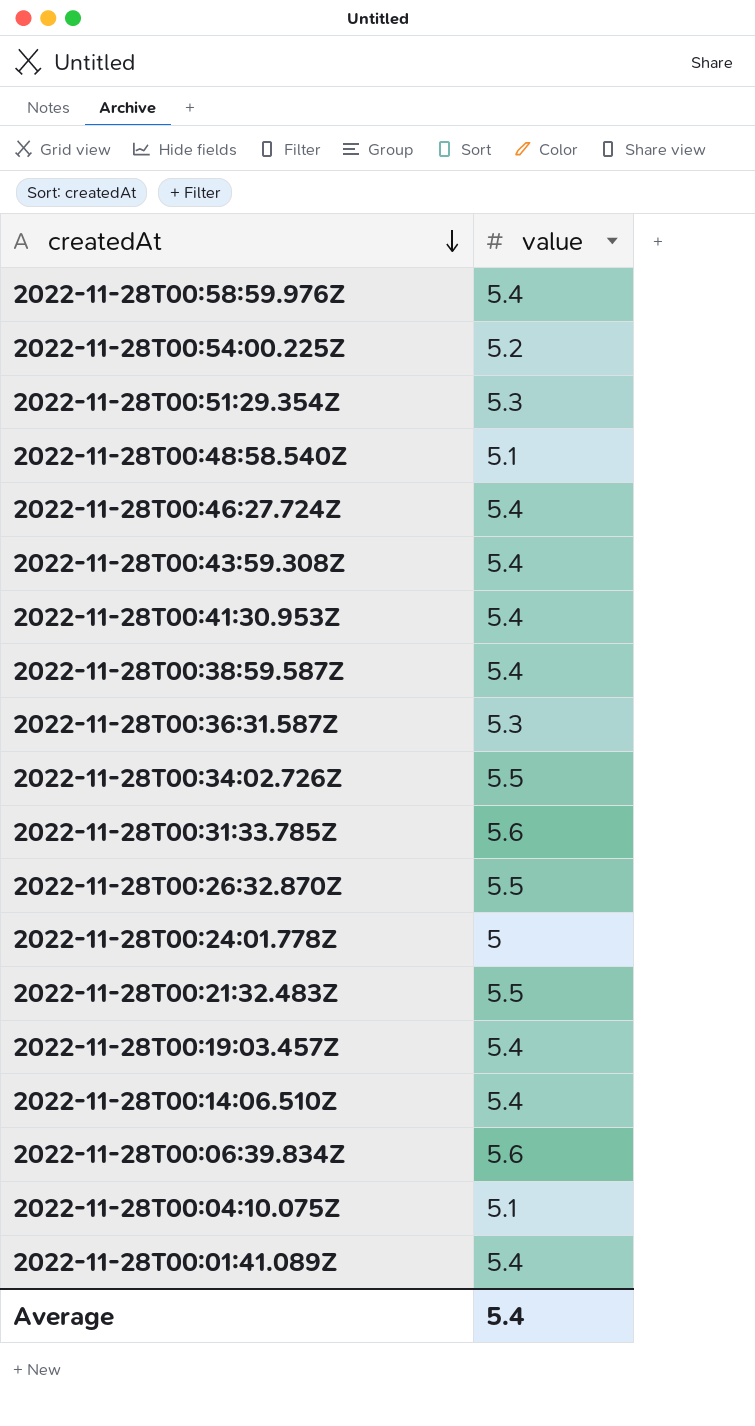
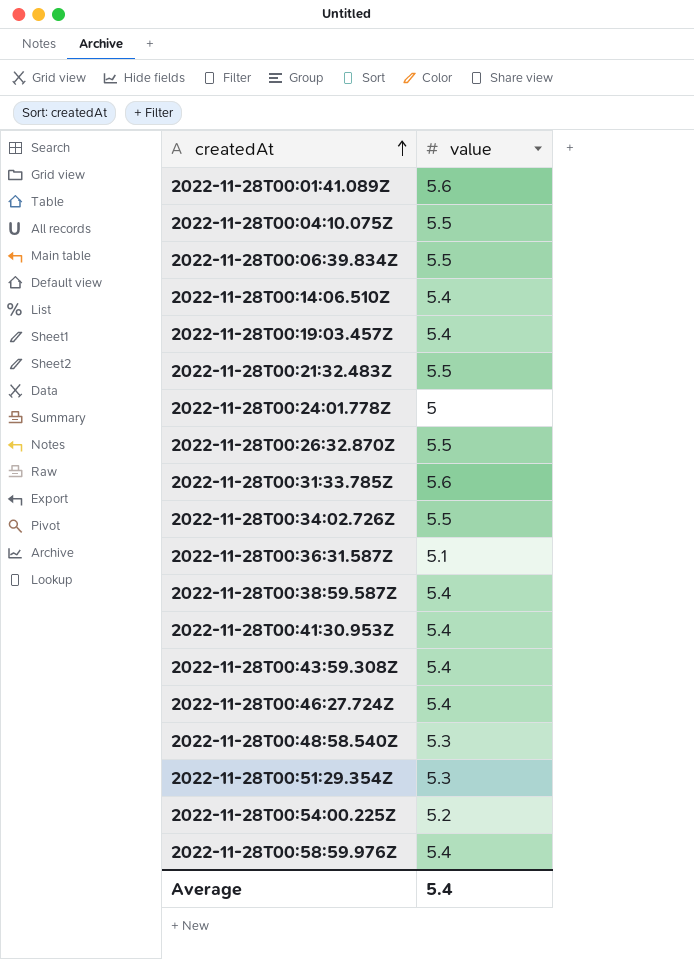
row order: createdAt descending -> createdAt ascending
2022-11-28T00:01:41.089Z | value: 5.4 -> 5.6
2022-11-28T00:04:10.075Z | value: 5.1 -> 5.5
2022-11-28T00:06:39.834Z | value: 5.6 -> 5.5
2022-11-28T00:36:31.587Z | value: 5.3 -> 5.1
2022-11-28T00:48:58.540Z | value: 5.1 -> 5.3

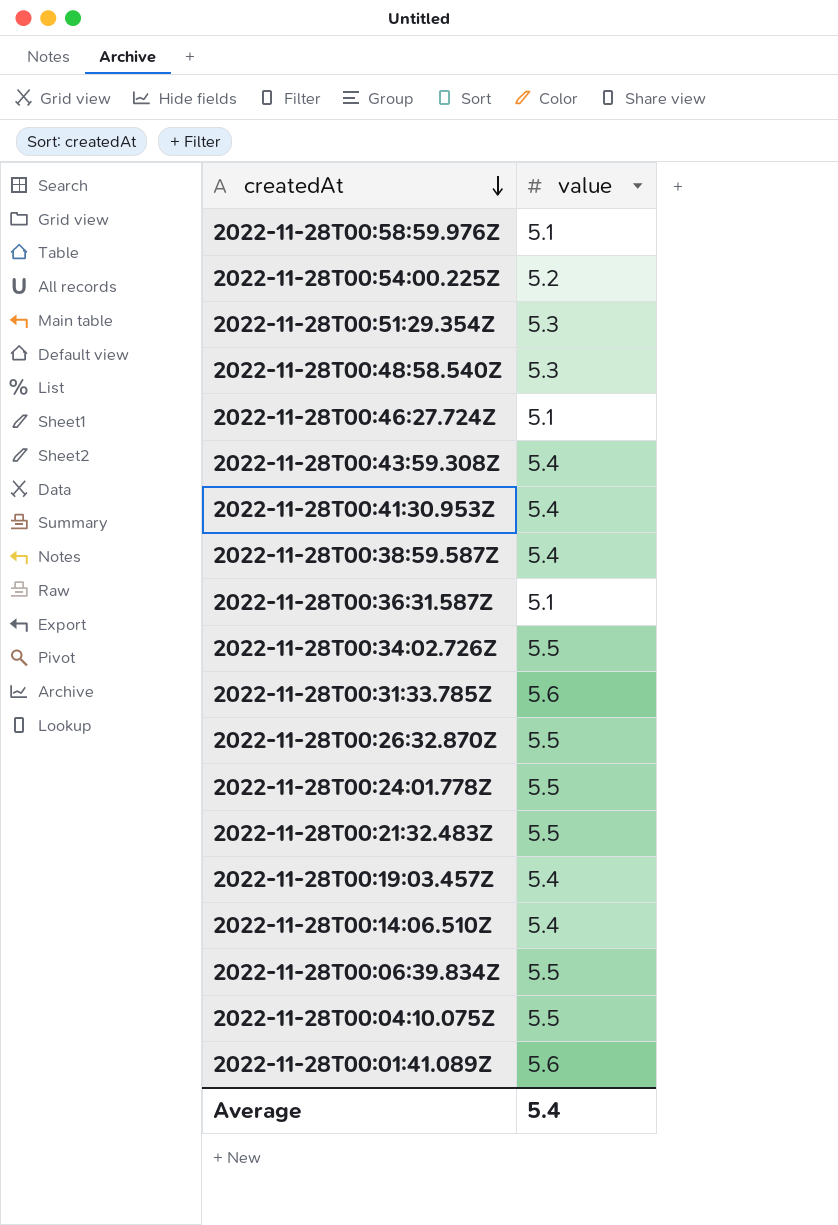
row order: createdAt ascending -> createdAt descending
2022-11-28T00:58:59.976Z | value: 5.4 -> 5.1
2022-11-28T00:46:27.724Z | value: 5.4 -> 5.1
2022-11-28T00:24:01.778Z | value: 5 -> 5.5

